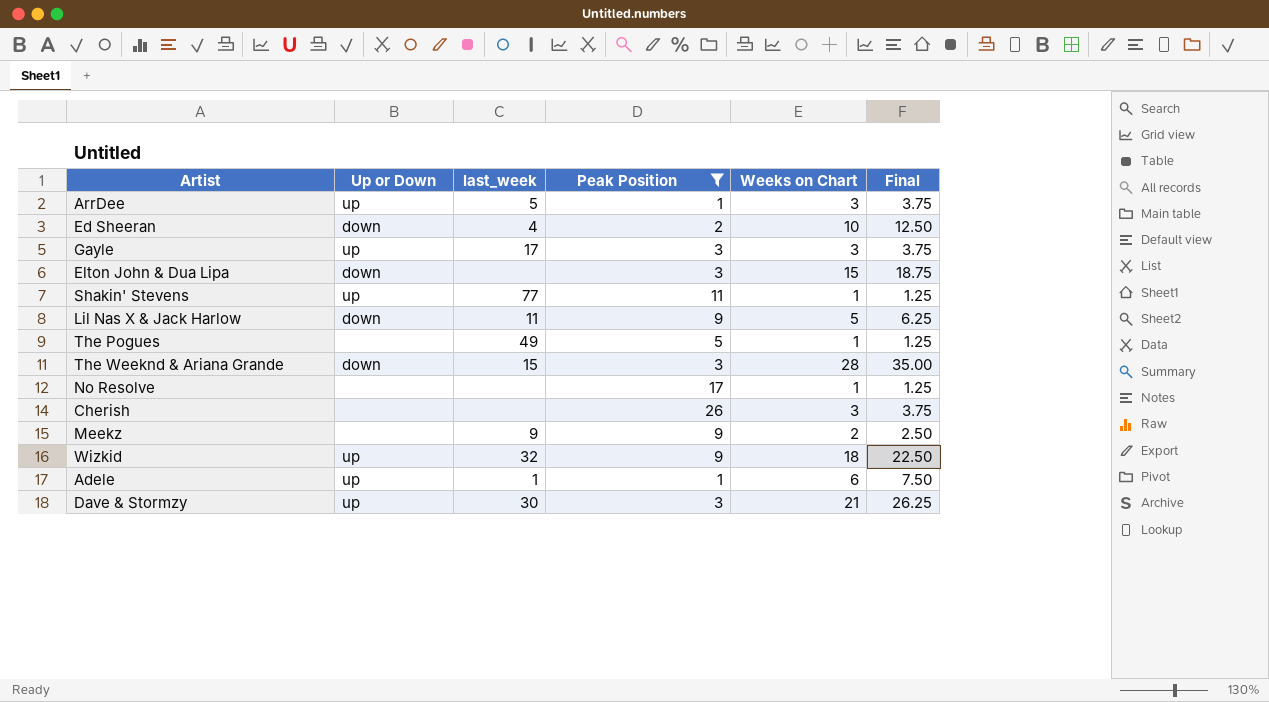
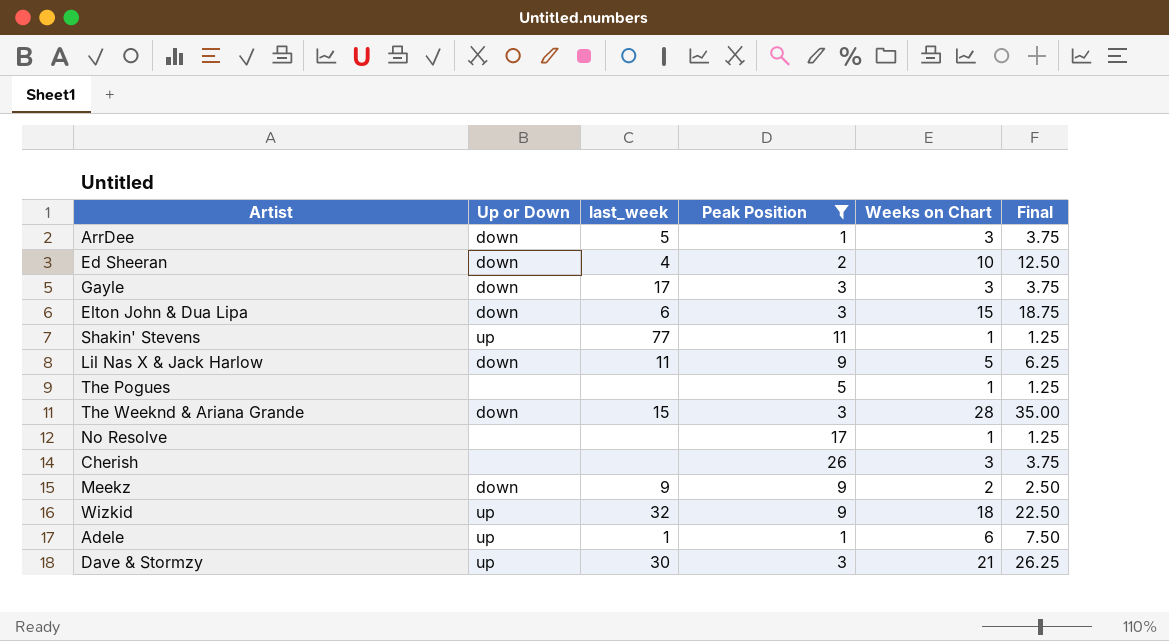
ArrDee | Up or Down: up -> down
Gayle | Up or Down: up -> down
Elton John & Dua Lipa | last_week: none -> 6
The Pogues | last_week: 49 -> none
Meekz | Up or Down: none -> down

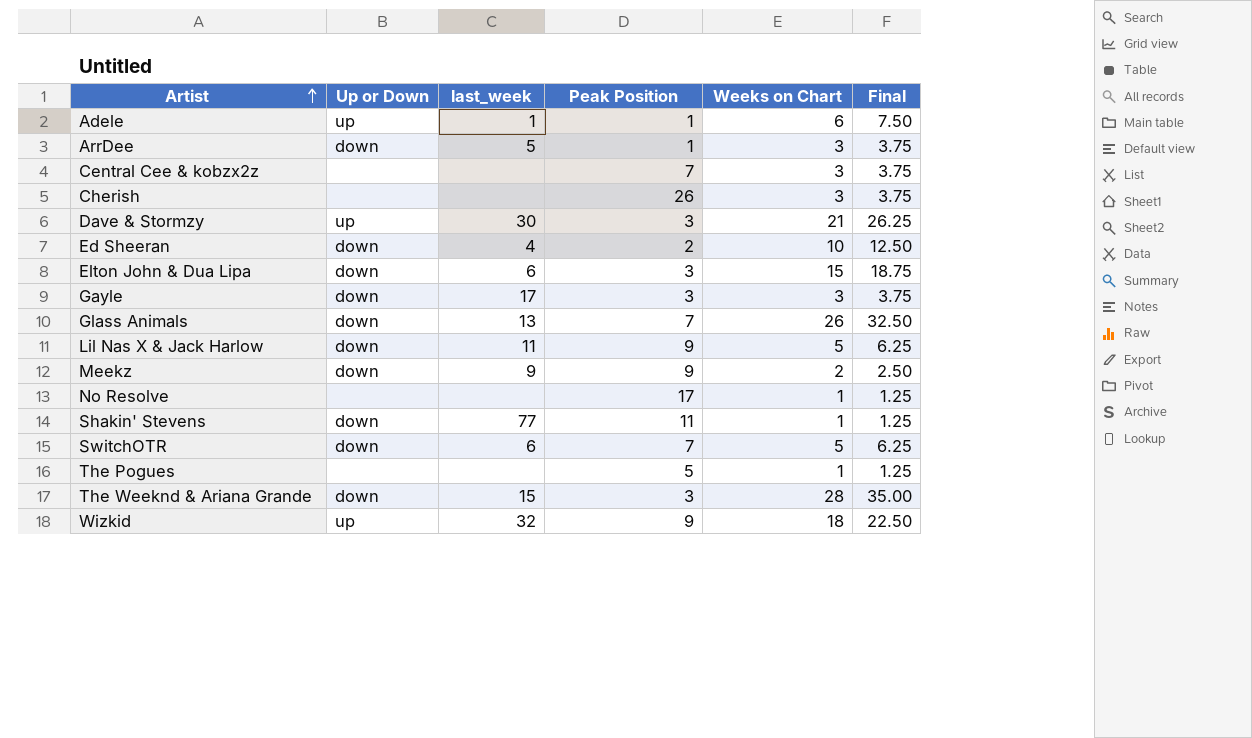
filter: Peak Position != 7 -> none
row order: none -> Artist ascending
Shakin' Stevens | Up or Down: up -> down

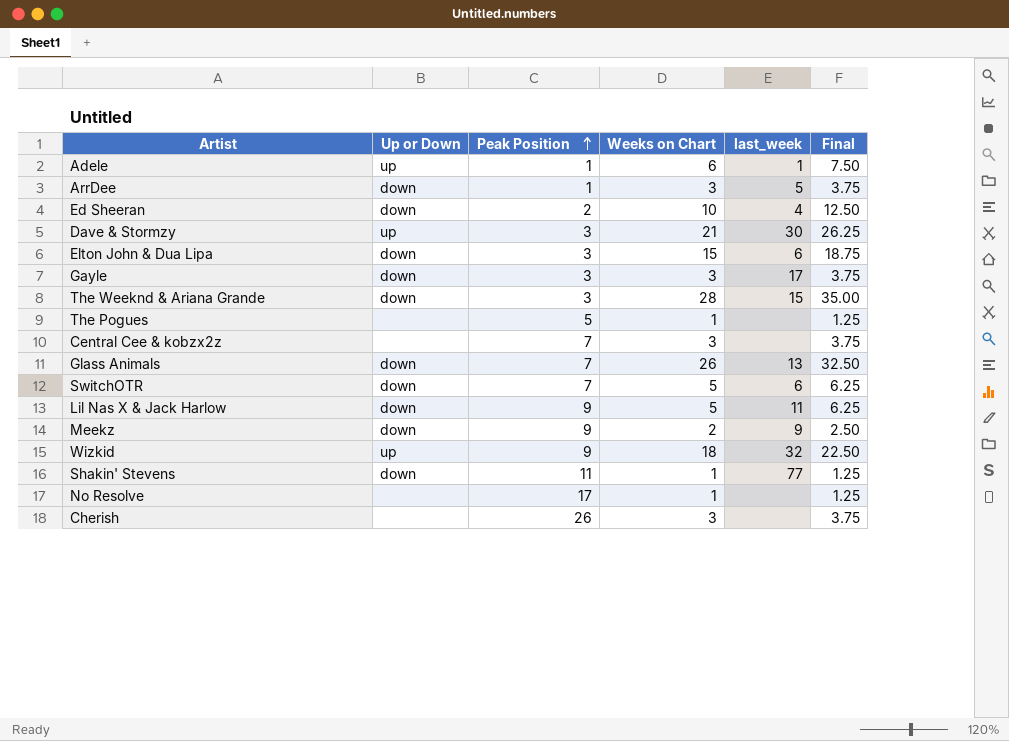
row order: Artist ascending -> Peak Position ascending
column last_week | position: 3 -> 5

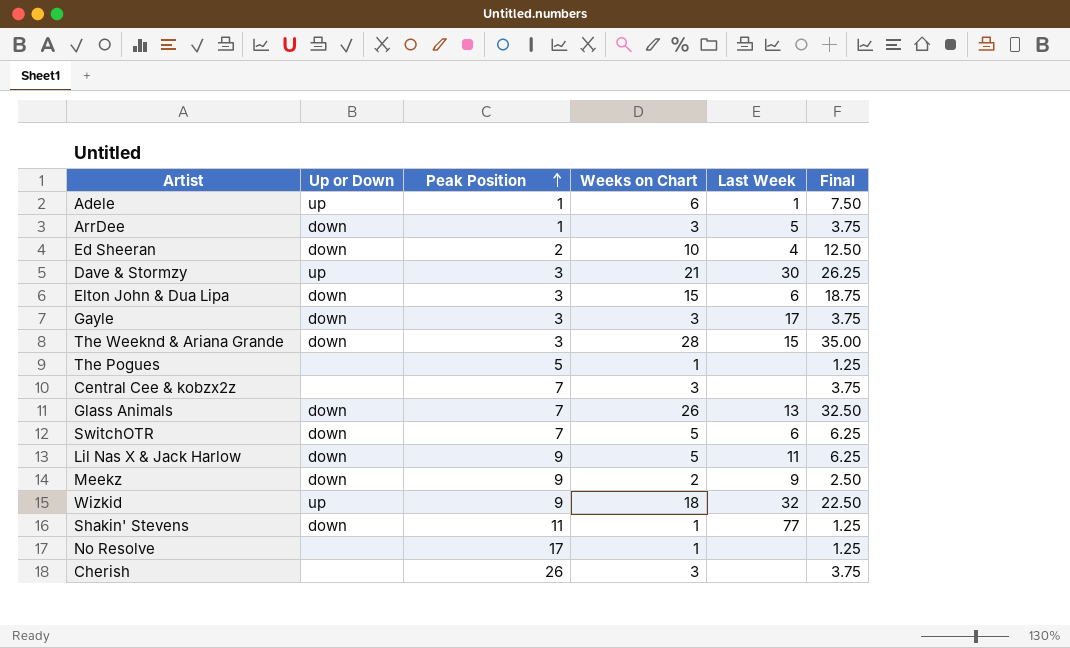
column name: last_week -> Last Week

